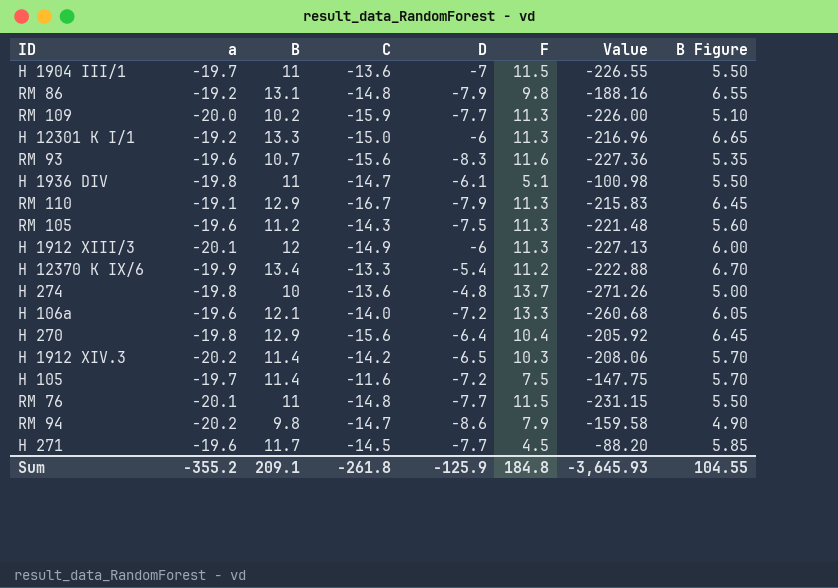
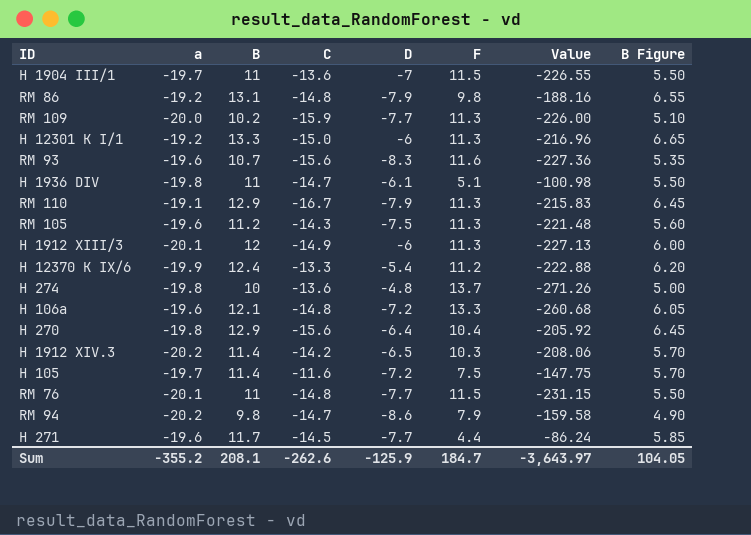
H 12370 K IX/6 | B: 13.4 -> 12.4
H 12370 K IX/6 | B Figure: 6.70 -> 6.20
H 106a | C: -14.0 -> -14.8
H 271 | F: 4.5 -> 4.4
H 271 | Value: -88.20 -> -86.24
Sum | B: 209.1 -> 208.1
Sum | C: -261.8 -> -262.6
Sum | F: 184.8 -> 184.7
Sum | Value: -3,645.93 -> -3,643.97
Sum | B Figure: 104.55 -> 104.05

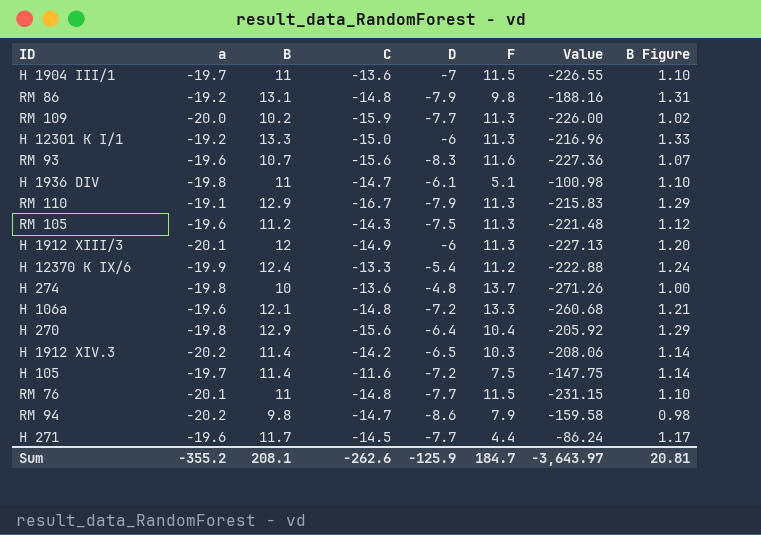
column B Figure | formula: [B] * 0.5 -> [B] * 0.1
Sum | B Figure: 104.05 -> 20.81

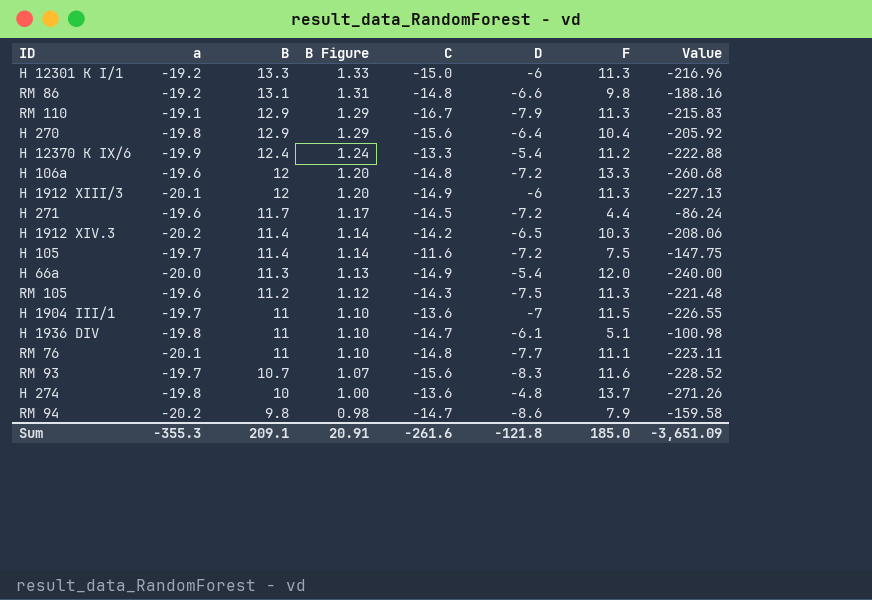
row order: none -> B descending
column B Figure | position: 8 -> 4
row RM 109: -20.0 | 10.2 | -15.9 | -7.7 | 11.3 | -226.00 | 1.02 -> none
RM 86 | D: -7.9 -> -6.6
H 106a | B: 12.1 -> 12
H 106a | B Figure: 1.21 -> 1.20
H 271 | D: -7.7 -> -7.2
row H 66a: none -> -20.0 | 11.3 | 1.13 | -14.9 | -5.4 | 12.0 | -240.00
RM 76 | F: 11.5 -> 11.1
RM 76 | Value: -231.15 -> -223.11
RM 93 | a: -19.6 -> -19.7
RM 93 | Value: -227.36 -> -228.52
Sum | a: -355.2 -> -355.3
Sum | B: 208.1 -> 209.1
Sum | B Figure: 20.81 -> 20.91
Sum | C: -262.6 -> -261.6
Sum | D: -125.9 -> -121.8
Sum | F: 184.7 -> 185.0
Sum | Value: -3,643.97 -> -3,651.09

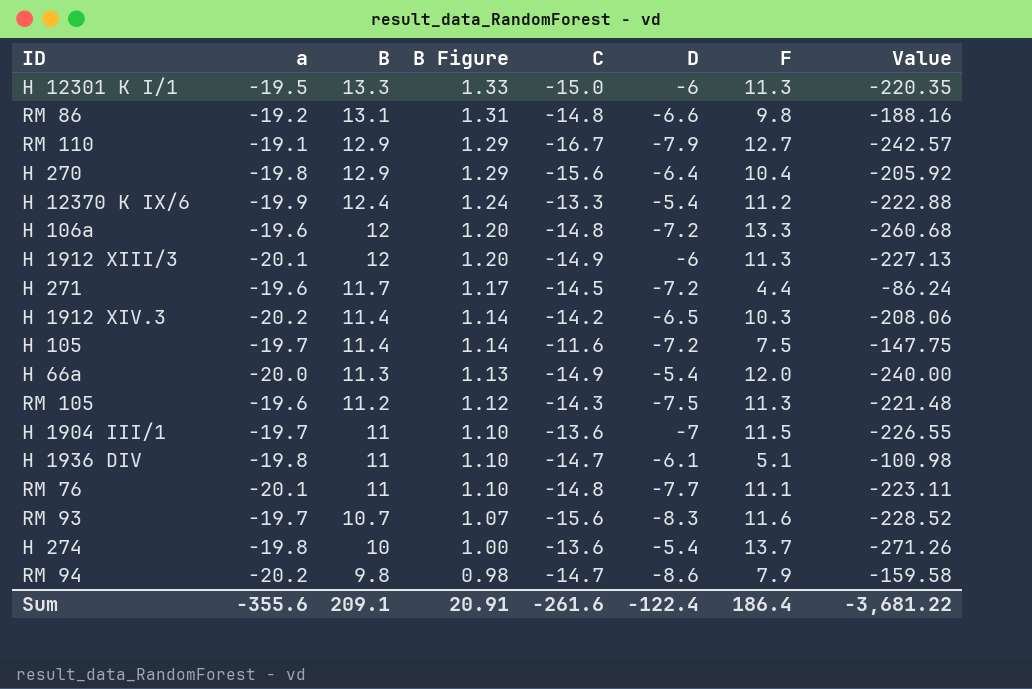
H 12301 K I/1 | a: -19.2 -> -19.5
H 12301 K I/1 | Value: -216.96 -> -220.35
RM 110 | F: 11.3 -> 12.7
RM 110 | Value: -215.83 -> -242.57
H 274 | D: -4.8 -> -5.4
Sum | a: -355.3 -> -355.6
Sum | D: -121.8 -> -122.4
Sum | F: 185.0 -> 186.4
Sum | Value: -3,651.09 -> -3,681.22

